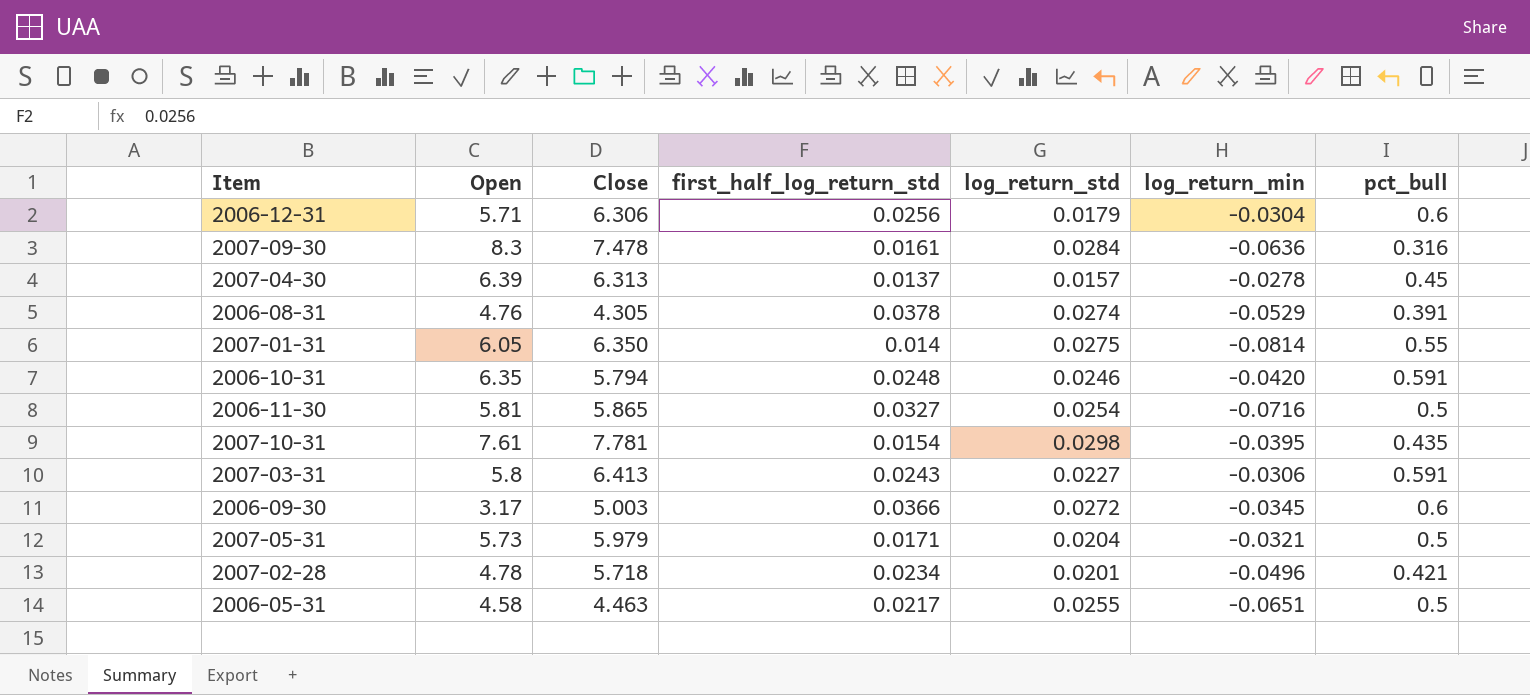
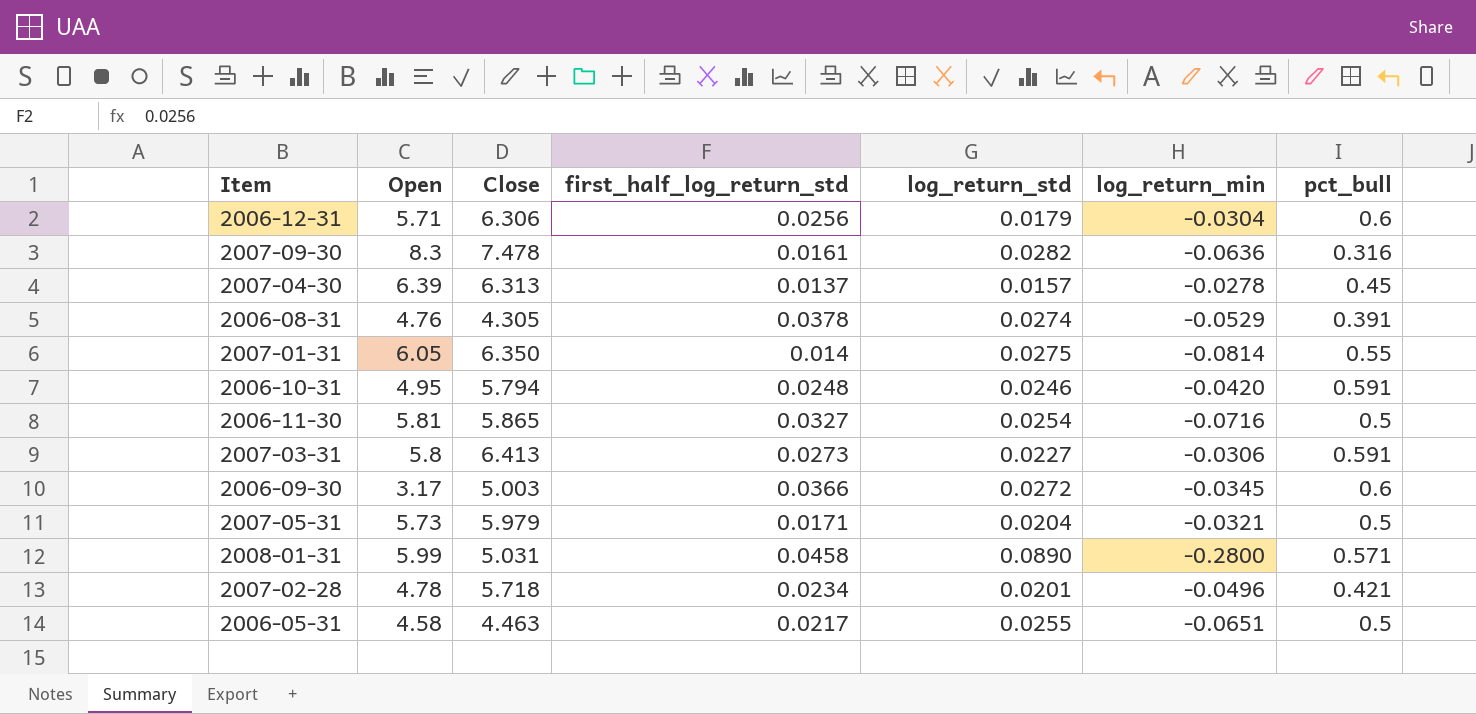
row 2007-10-31: 7.61 | 7.781 | 0.0154 | 0.0298 | -0.0395 | 0.435 -> none
2007-09-30 | log_return_std: 0.0284 -> 0.0282
2006-10-31 | Open: 6.35 -> 4.95
2007-03-31 | first_half_log_return_std: 0.0243 -> 0.0273
row 2008-01-31: none -> 5.99 | 5.031 | 0.0458 | 0.0890 | -0.2800 | 0.571

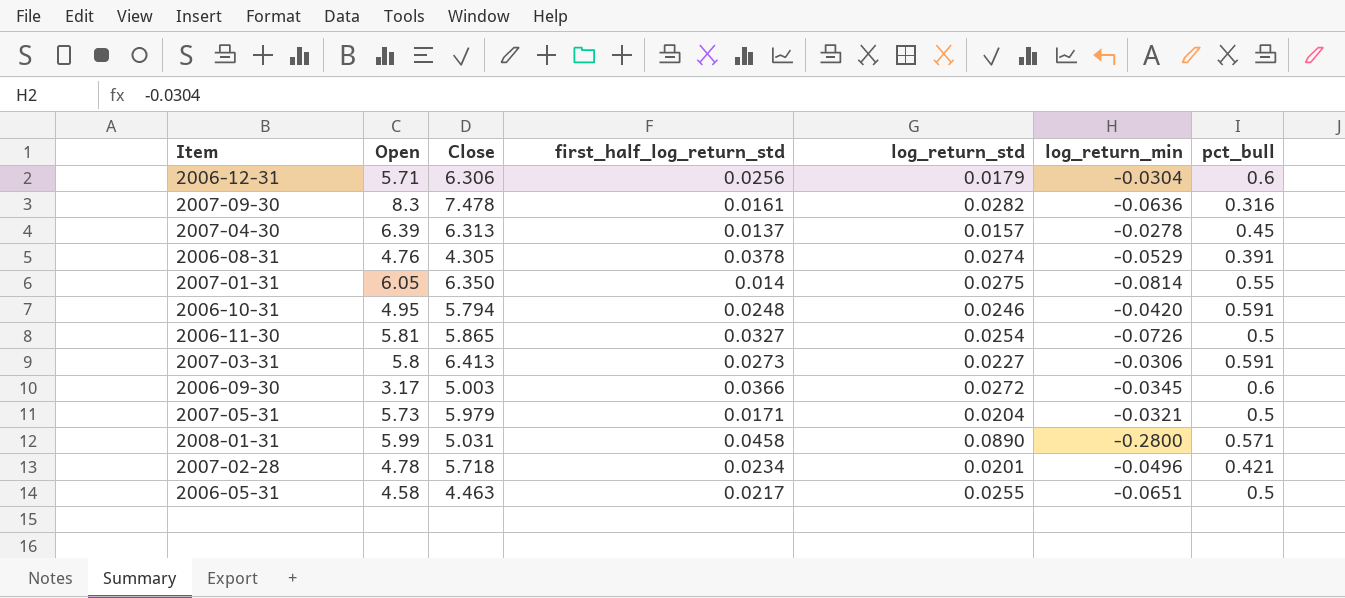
2006-11-30 | log_return_min: -0.0716 -> -0.0726

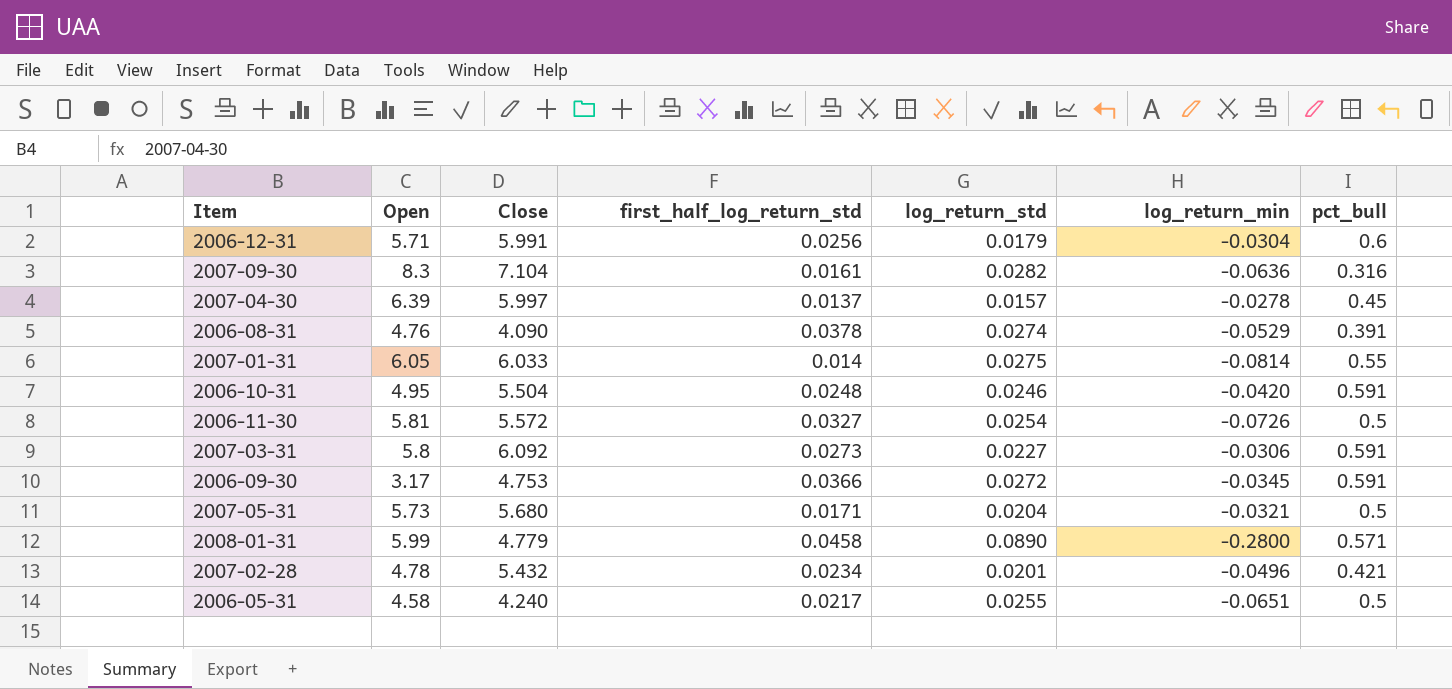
2006-12-31 | Close: 6.306 -> 5.991
2007-09-30 | Close: 7.478 -> 7.104
2007-04-30 | Close: 6.313 -> 5.997
2006-08-31 | Close: 4.305 -> 4.090
2007-01-31 | Close: 6.350 -> 6.033
2006-10-31 | Close: 5.794 -> 5.504
2006-11-30 | Close: 5.865 -> 5.572
2007-03-31 | Close: 6.413 -> 6.092
2006-09-30 | Close: 5.003 -> 4.753
2006-09-30 | pct_bull: 0.6 -> 0.591
2007-05-31 | Close: 5.979 -> 5.680
2008-01-31 | Close: 5.031 -> 4.779
2007-02-28 | Close: 5.718 -> 5.432
2006-05-31 | Close: 4.463 -> 4.240

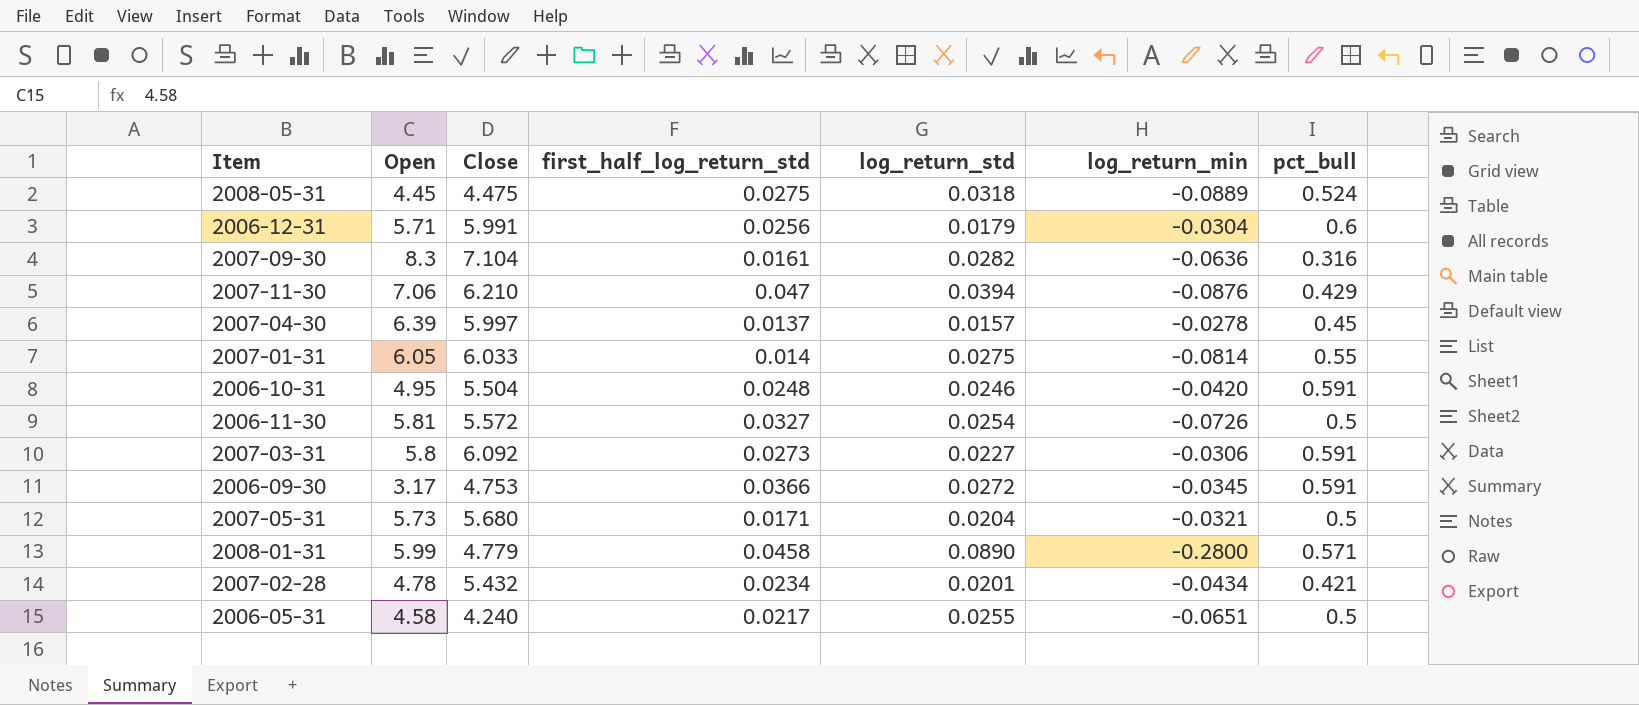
row 2006-08-31: 4.76 | 4.090 | 0.0378 | 0.0274 | -0.0529 | 0.391 -> none
row 2008-05-31: none -> 4.45 | 4.475 | 0.0275 | 0.0318 | -0.0889 | 0.524
row 2007-11-30: none -> 7.06 | 6.210 | 0.047 | 0.0394 | -0.0876 | 0.429
2007-02-28 | log_return_min: -0.0496 -> -0.0434

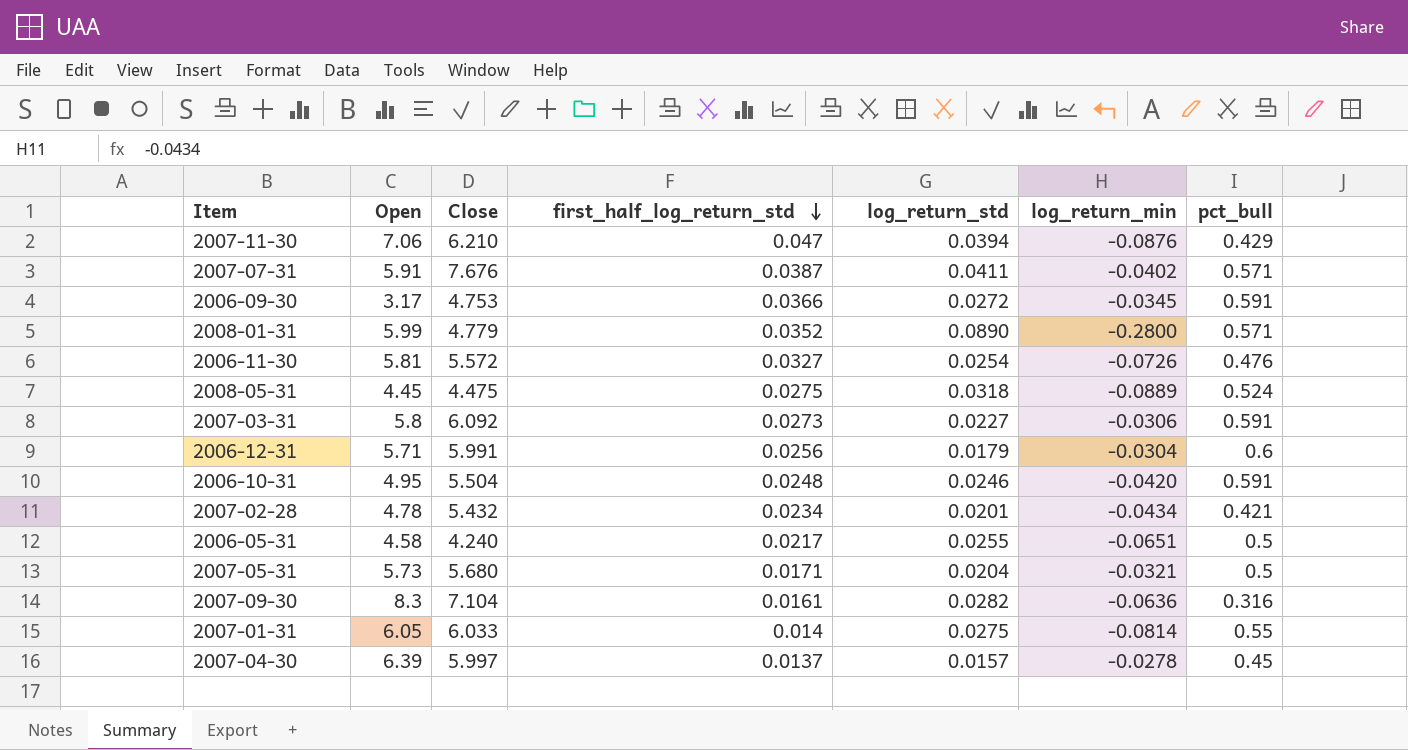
row order: none -> first_half_log_return_std descending
row 2007-07-31: none -> 5.91 | 7.676 | 0.0387 | 0.0411 | -0.0402 | 0.571
2008-01-31 | first_half_log_return_std: 0.0458 -> 0.0352
2006-11-30 | pct_bull: 0.5 -> 0.476

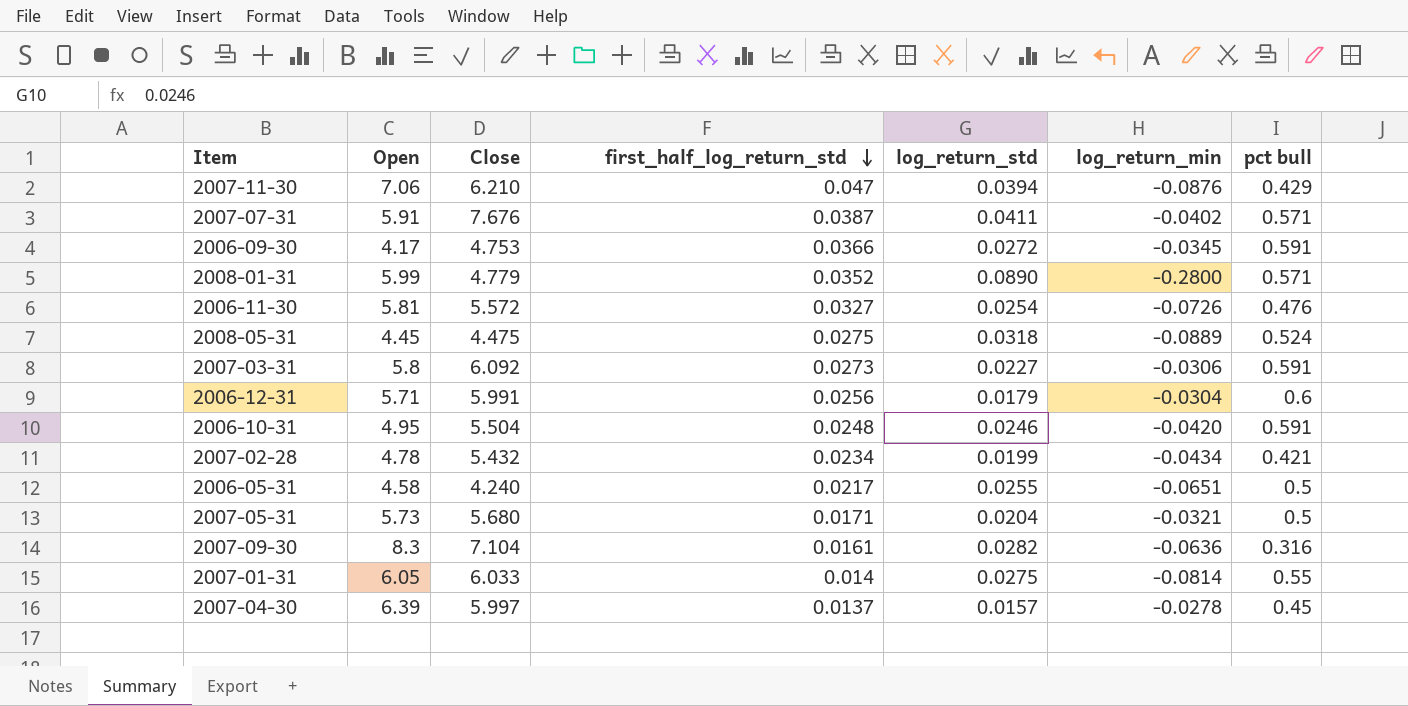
column name: pct_bull -> pct bull
2006-09-30 | Open: 3.17 -> 4.17
2007-02-28 | log_return_std: 0.0201 -> 0.0199

